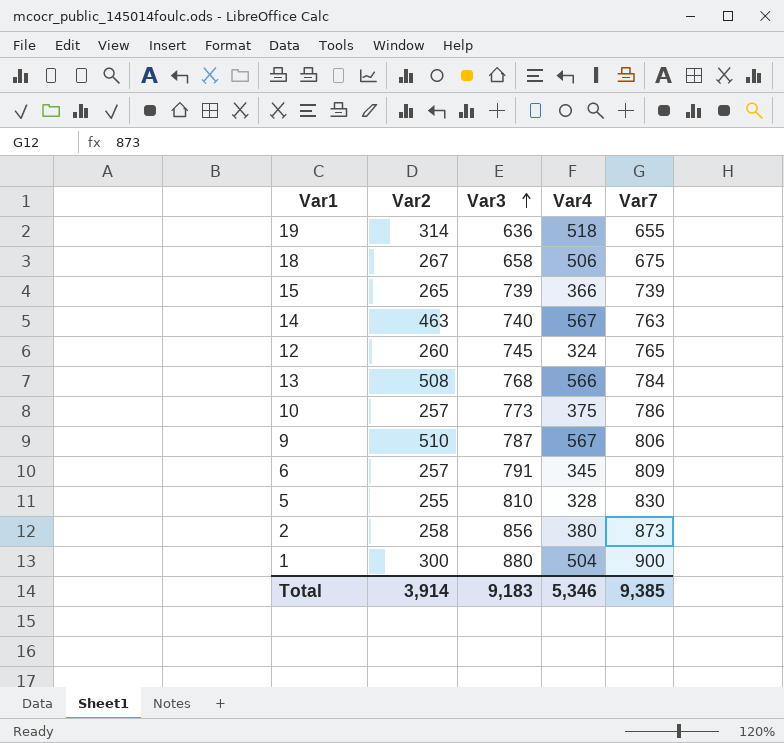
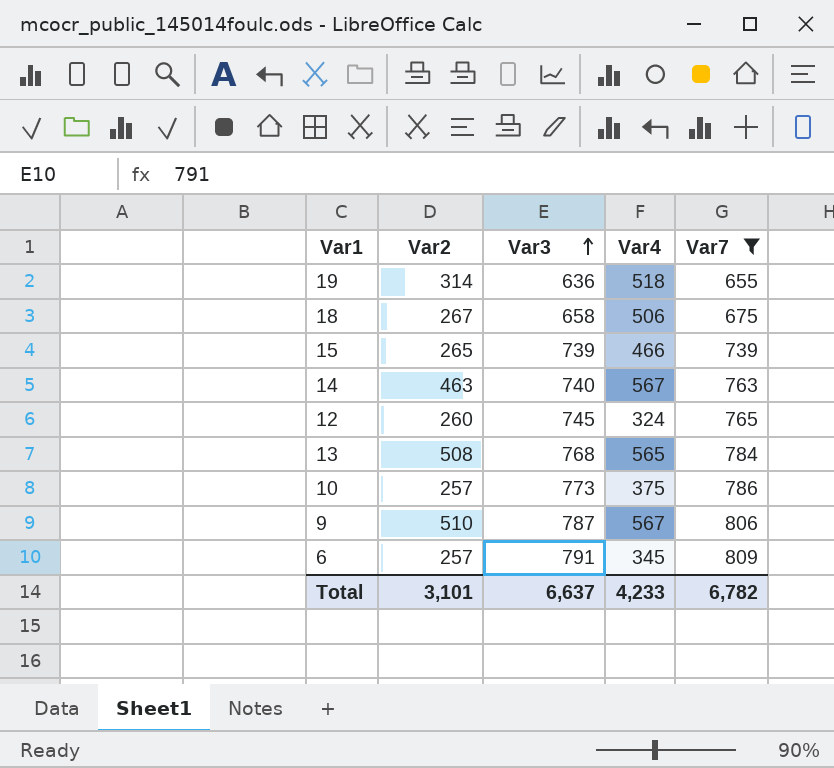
filter: none -> Var7 <= 809
15 | Var4: 366 -> 466
13 | Var4: 566 -> 565
Total | Var2: 3,914 -> 3,101
Total | Var3: 9,183 -> 6,637
Total | Var4: 5,346 -> 4,233
Total | Var7: 9,385 -> 6,782

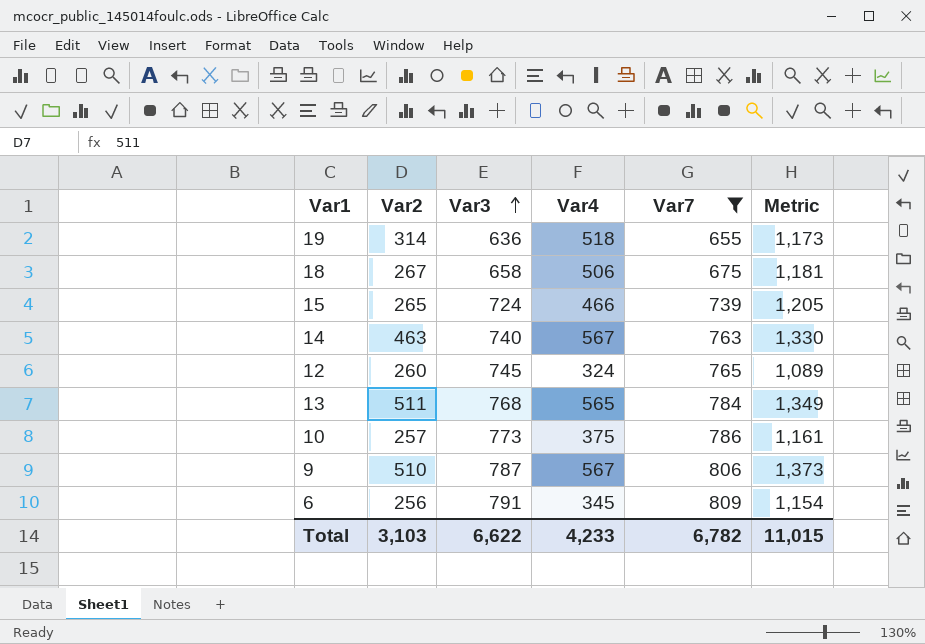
column Metric | formula: none -> [Var4] + [Var7]
15 | Var3: 739 -> 724
13 | Var2: 508 -> 511
6 | Var2: 257 -> 256
Total | Var2: 3,101 -> 3,103
Total | Var3: 6,637 -> 6,622

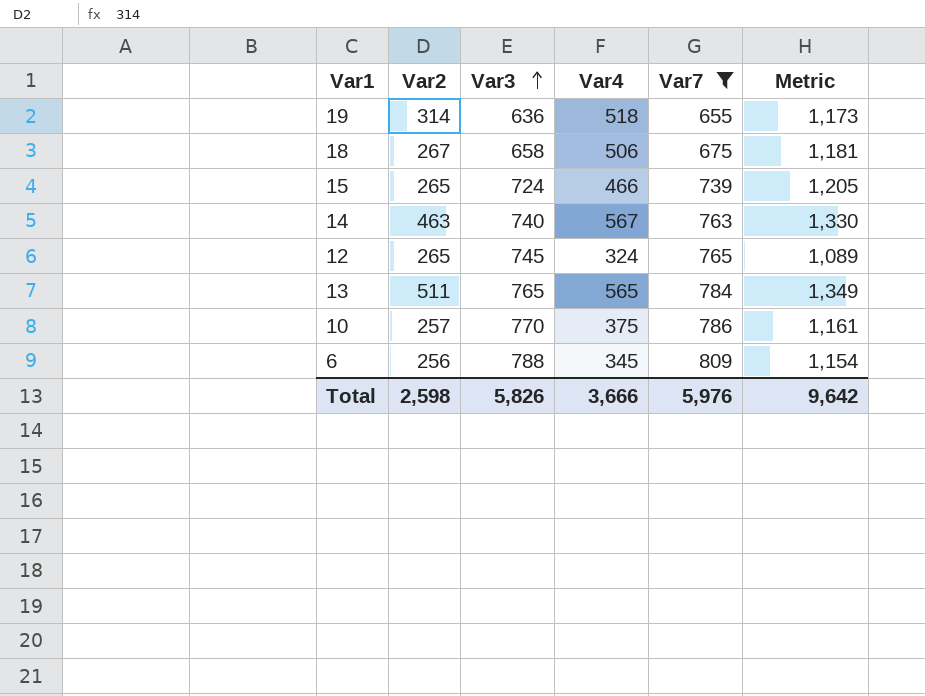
row 9: 510 | 787 | 567 | 806 | 1,373 -> none
12 | Var2: 260 -> 265
13 | Var3: 768 -> 765
10 | Var3: 773 -> 770
6 | Var3: 791 -> 788
Total | Var2: 3,103 -> 2,598
Total | Var3: 6,622 -> 5,826
Total | Var4: 4,233 -> 3,666
Total | Var7: 6,782 -> 5,976
Total | Metric: 11,015 -> 9,642

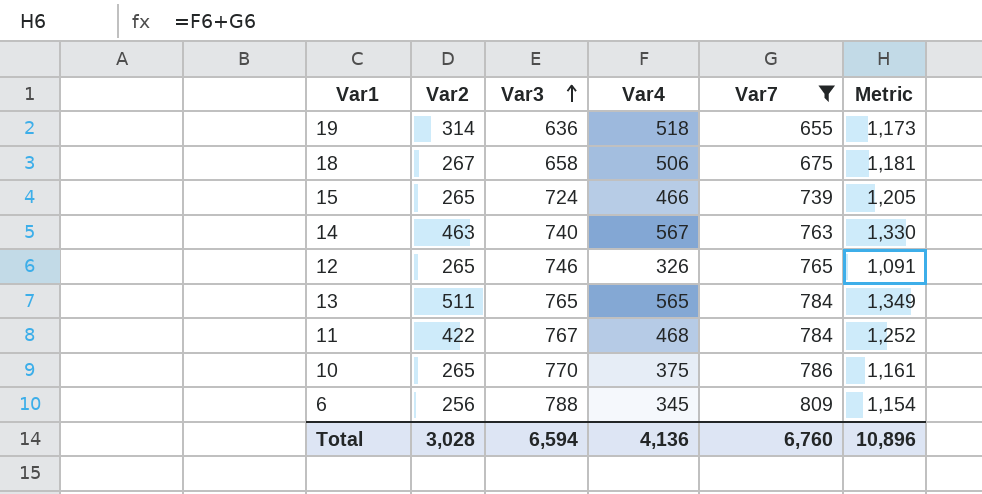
12 | Var3: 745 -> 746
12 | Var4: 324 -> 326
12 | Metric: 1,089 -> 1,091
row 11: none -> 422 | 767 | 468 | 784 | 1,252
10 | Var2: 257 -> 265
Total | Var2: 2,598 -> 3,028
Total | Var3: 5,826 -> 6,594
Total | Var4: 3,666 -> 4,136
Total | Var7: 5,976 -> 6,760
Total | Metric: 9,642 -> 10,896

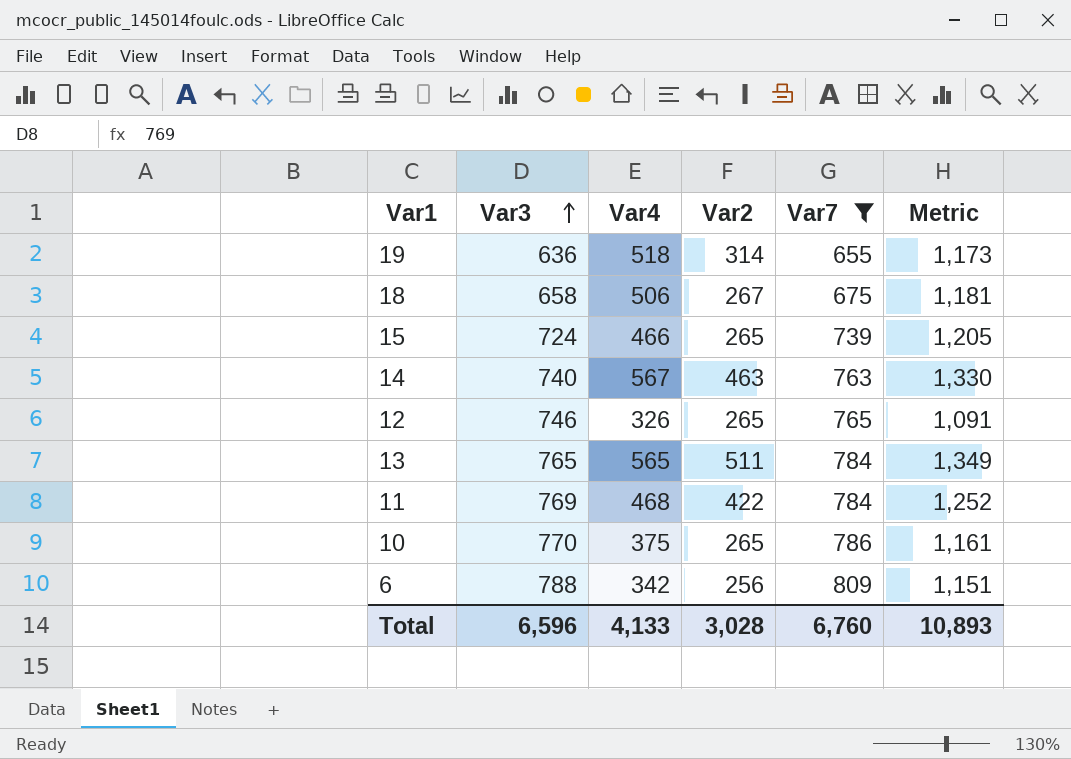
column Var2 | position: 2 -> 4
11 | Var3: 767 -> 769
6 | Var4: 345 -> 342
6 | Metric: 1,154 -> 1,151
Total | Var3: 6,594 -> 6,596
Total | Var4: 4,136 -> 4,133
Total | Metric: 10,896 -> 10,893

